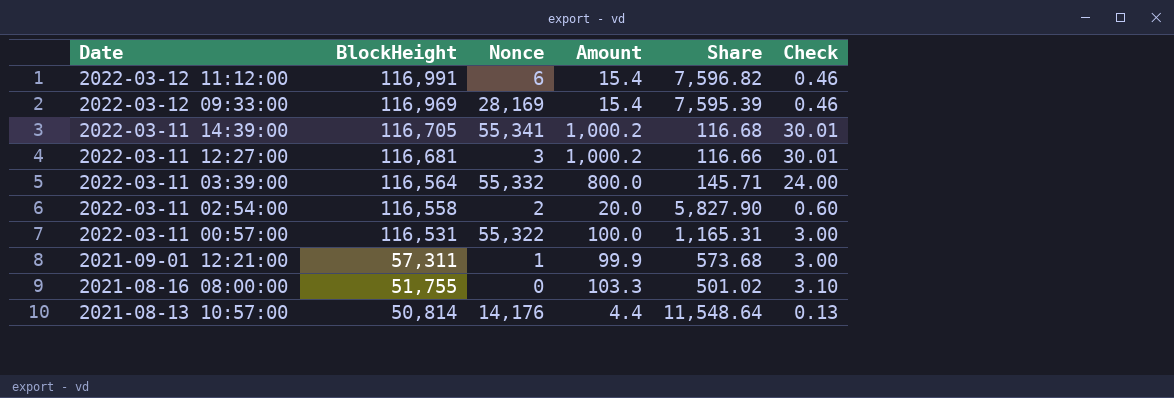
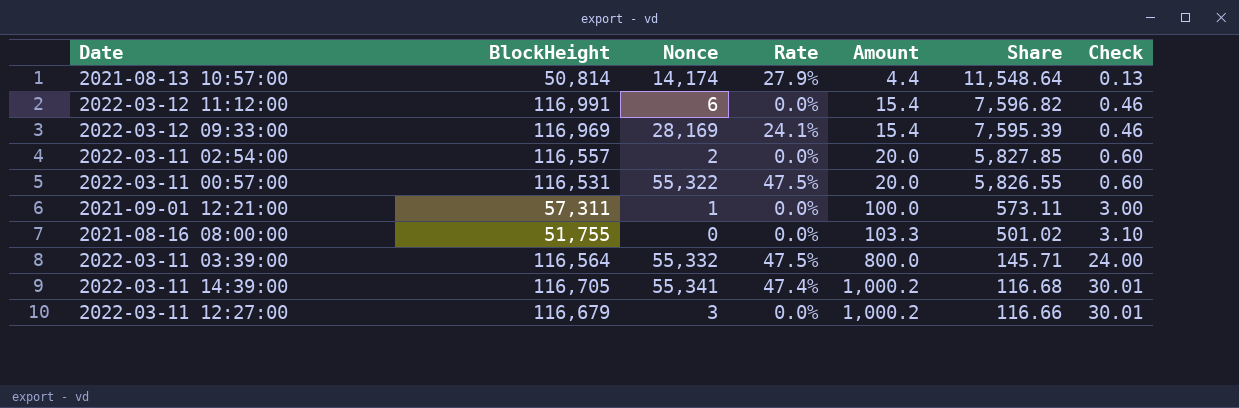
row order: Date descending -> Amount ascending
column Rate | formula: none -> [Nonce] / [BlockHeight]
2021-08-13 10:57:00 | Nonce: 14,176 -> 14,174
2022-03-11 02:54:00 | BlockHeight: 116,558 -> 116,557
2022-03-11 02:54:00 | Share: 5,827.90 -> 5,827.85
2022-03-11 00:57:00 | Amount: 100.0 -> 20.0
2022-03-11 00:57:00 | Share: 1,165.31 -> 5,826.55
2022-03-11 00:57:00 | Check: 3.00 -> 0.60
2021-09-01 12:21:00 | Amount: 99.9 -> 100.0
2021-09-01 12:21:00 | Share: 573.68 -> 573.11
2022-03-11 12:27:00 | BlockHeight: 116,681 -> 116,679

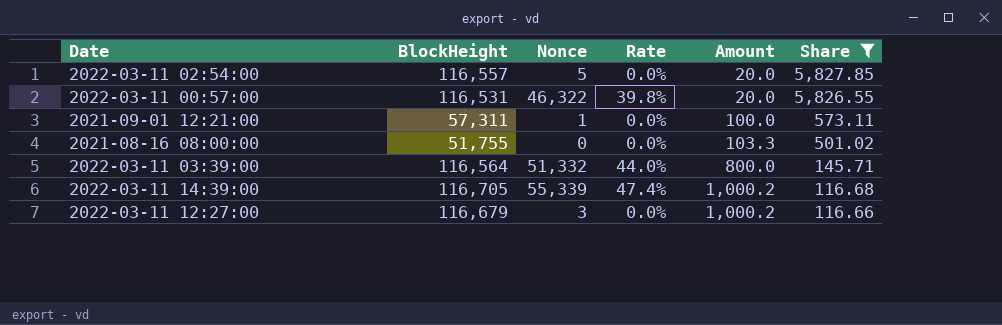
filter: none -> Share <= 5,827.85
column Check | formula: [Amount] * 0.03 -> none
2022-03-11 02:54:00 | Nonce: 2 -> 5
2022-03-11 00:57:00 | Nonce: 55,322 -> 46,322
2022-03-11 00:57:00 | Rate: 47.5% -> 39.8%
2022-03-11 03:39:00 | Nonce: 55,332 -> 51,332
2022-03-11 03:39:00 | Rate: 47.5% -> 44.0%
2022-03-11 14:39:00 | Nonce: 55,341 -> 55,339

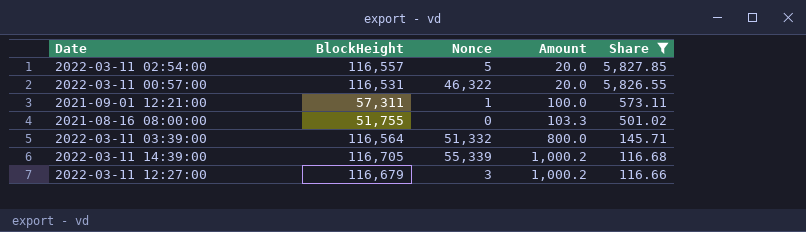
column Rate | formula: [Nonce] / [BlockHeight] -> none

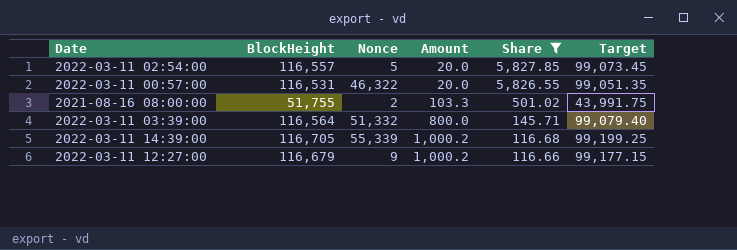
column Target | formula: none -> [BlockHeight] * 0.85
row 2021-09-01 12:21:00: 57,311 | 1 | 100.0 | 573.11 -> none
2021-08-16 08:00:00 | Nonce: 0 -> 2
2022-03-11 12:27:00 | Nonce: 3 -> 9

